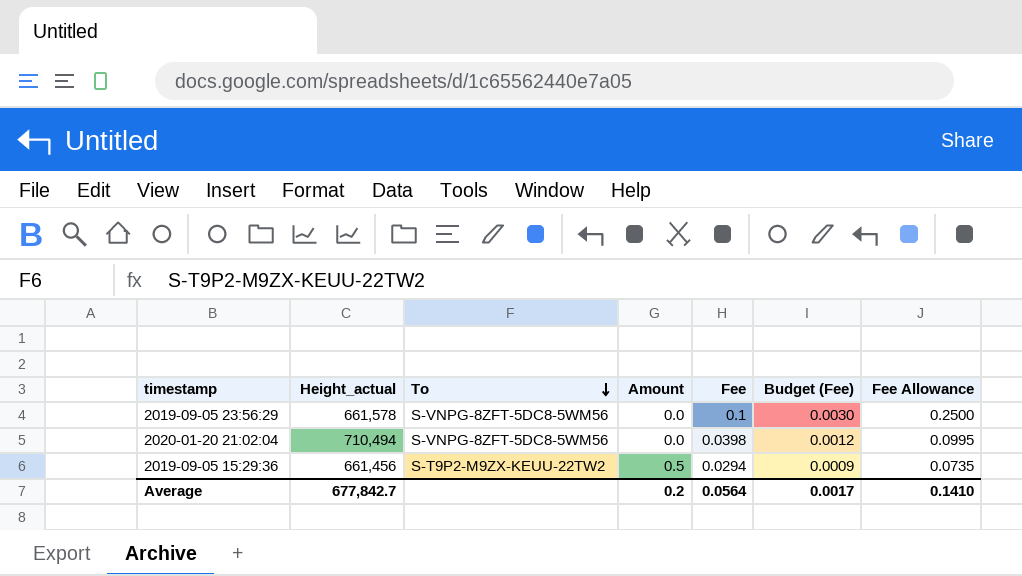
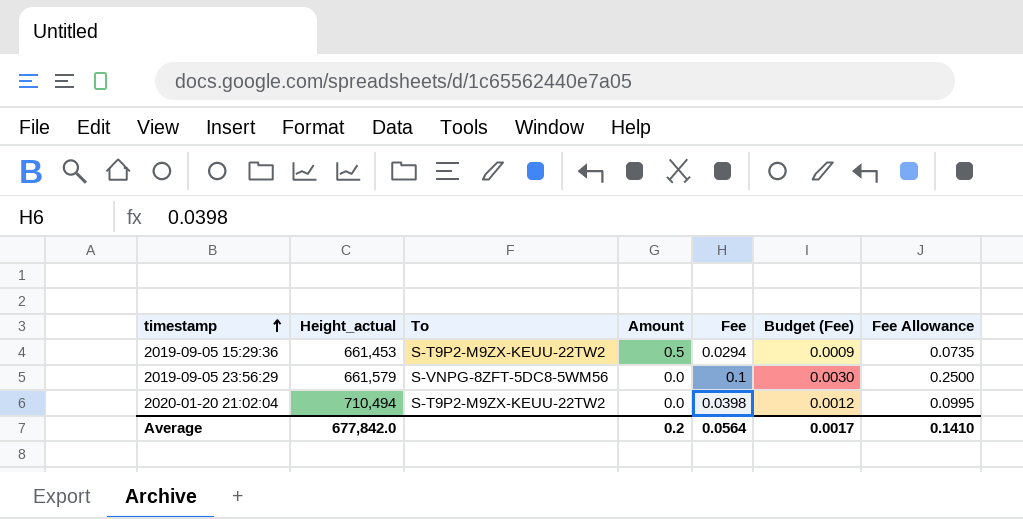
row order: To descending -> timestamp ascending
2019-09-05 15:29:36 | Height_actual: 661,456 -> 661,453
2019-09-05 23:56:29 | Height_actual: 661,578 -> 661,579
2020-01-20 21:02:04 | To: S-VNPG-8ZFT-5DC8-5WM56 -> S-T9P2-M9ZX-KEUU-22TW2
Average | Height_actual: 677,842.7 -> 677,842.0

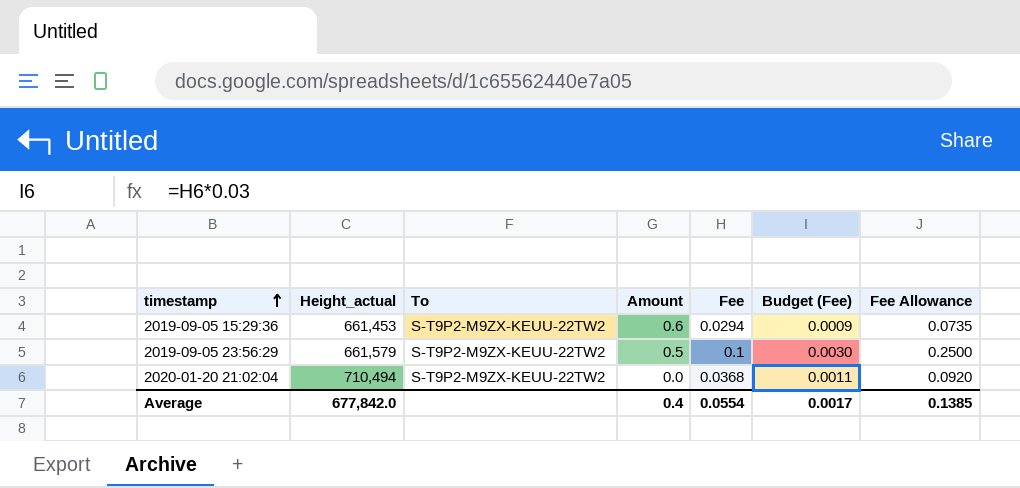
2019-09-05 15:29:36 | Amount: 0.5 -> 0.6
2019-09-05 23:56:29 | To: S-VNPG-8ZFT-5DC8-5WM56 -> S-T9P2-M9ZX-KEUU-22TW2
2019-09-05 23:56:29 | Amount: 0.0 -> 0.5
2020-01-20 21:02:04 | Fee: 0.0398 -> 0.0368
2020-01-20 21:02:04 | Budget (Fee): 0.0012 -> 0.0011
2020-01-20 21:02:04 | Fee Allowance: 0.0995 -> 0.0920
Average | Amount: 0.2 -> 0.4
Average | Fee: 0.0564 -> 0.0554
Average | Fee Allowance: 0.1410 -> 0.1385

